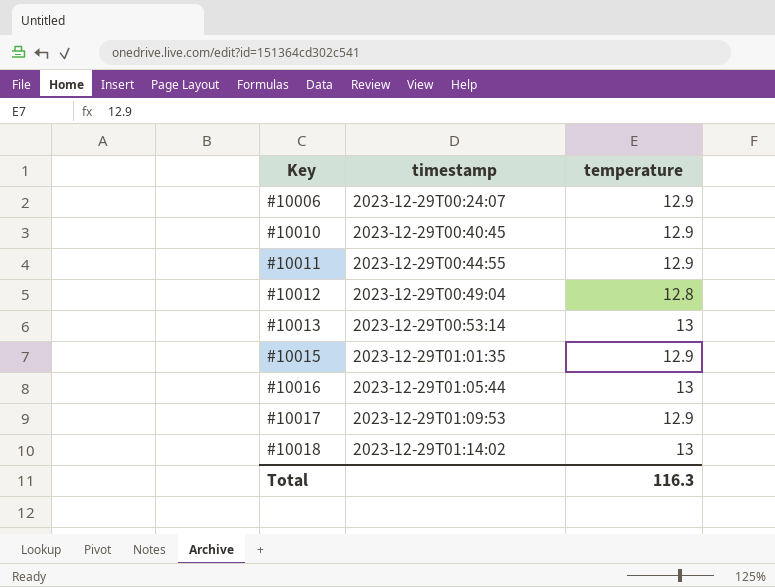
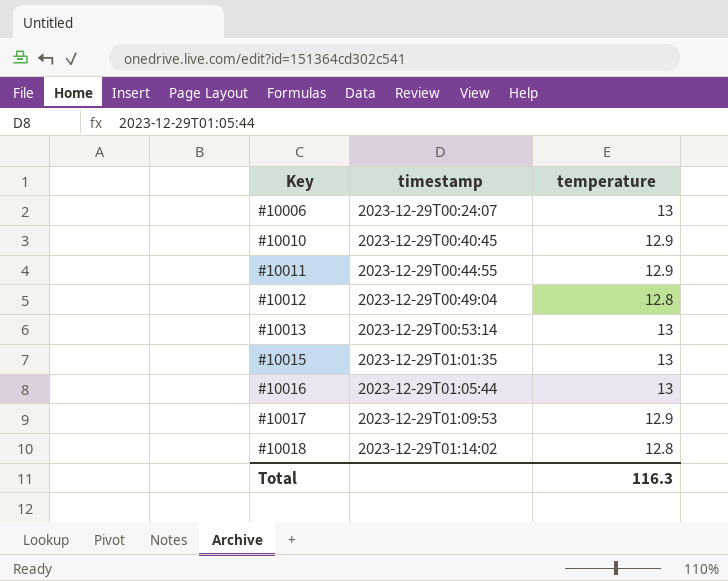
#10006 | temperature: 12.9 -> 13
#10015 | temperature: 12.9 -> 13
#10018 | temperature: 13 -> 12.8

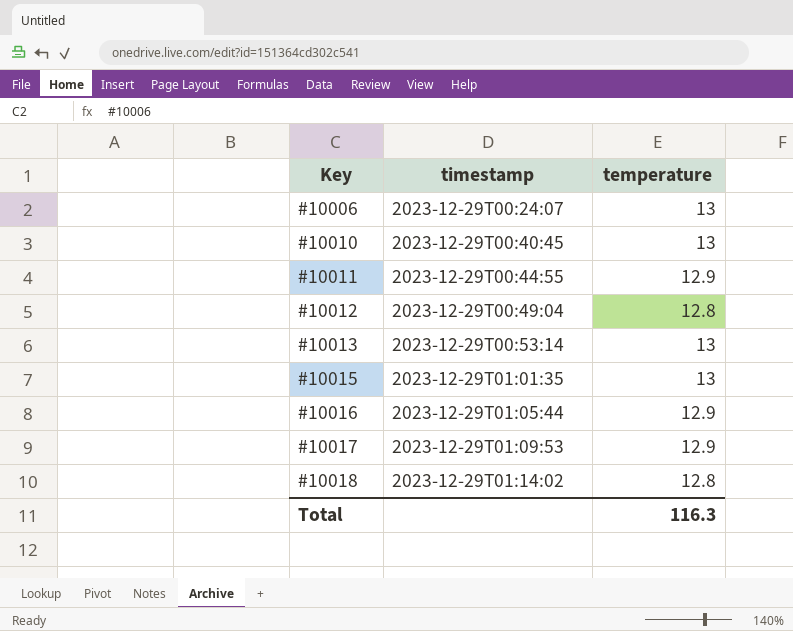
#10010 | temperature: 12.9 -> 13
#10016 | temperature: 13 -> 12.9

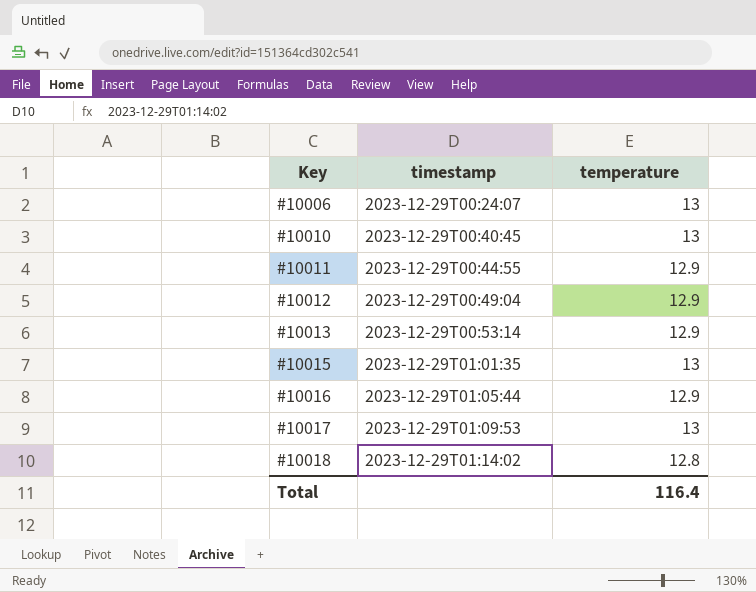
#10012 | temperature: 12.8 -> 12.9
#10013 | temperature: 13 -> 12.9
#10017 | temperature: 12.9 -> 13
Total | temperature: 116.3 -> 116.4

